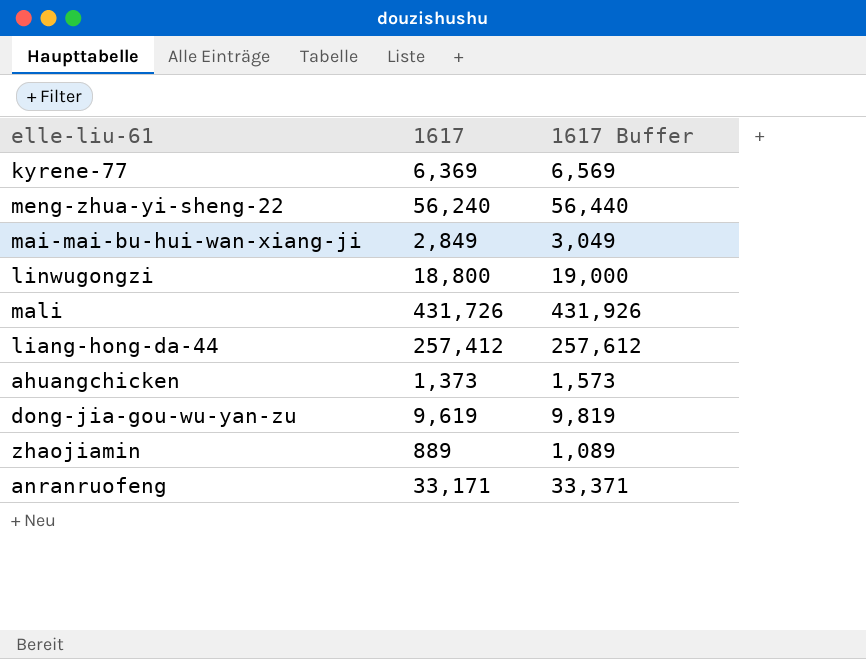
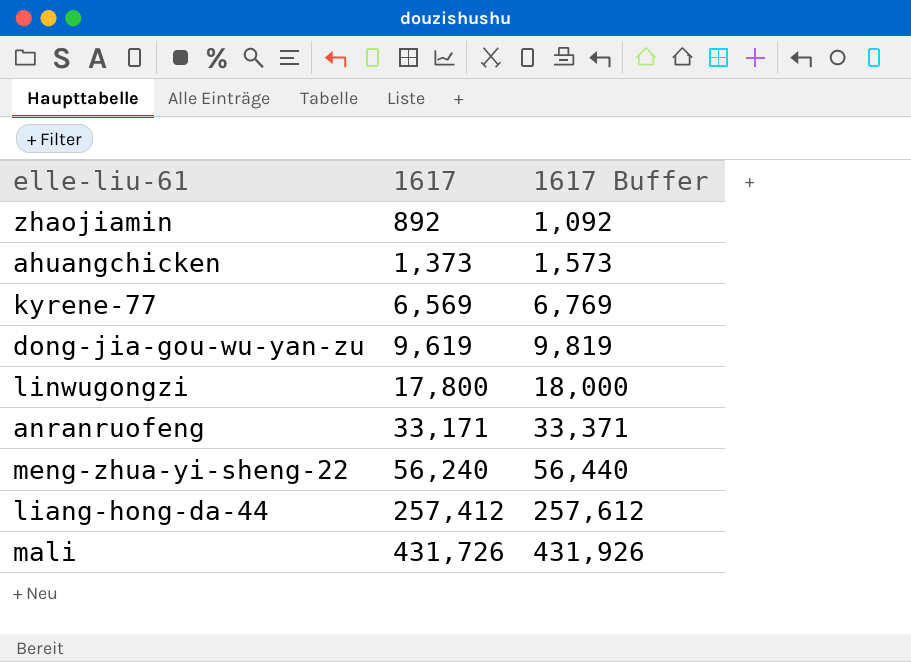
row order: none -> 1617 ascending
row mai-mai-bu-hui-wan-xiang-ji: 2,849 | 3,049 -> none
zhaojiamin | 1617: 889 -> 892
zhaojiamin | 1617 Buffer: 1,089 -> 1,092
kyrene-77 | 1617: 6,369 -> 6,569
kyrene-77 | 1617 Buffer: 6,569 -> 6,769
linwugongzi | 1617: 18,800 -> 17,800
linwugongzi | 1617 Buffer: 19,000 -> 18,000

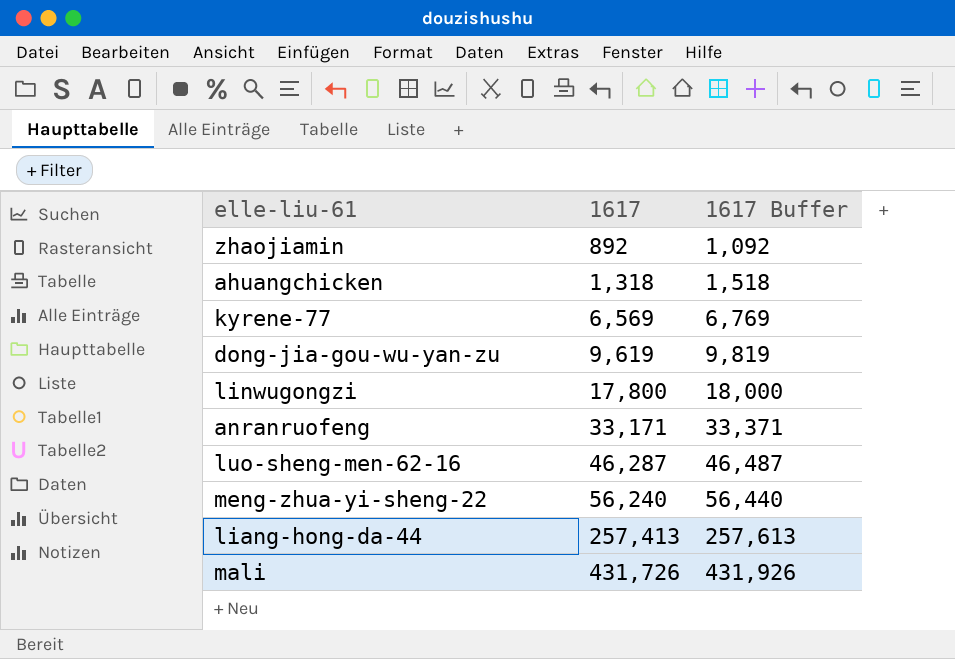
ahuangchicken | 1617: 1,373 -> 1,318
ahuangchicken | 1617 Buffer: 1,573 -> 1,518
row luo-sheng-men-62-16: none -> 46,287 | 46,487
liang-hong-da-44 | 1617: 257,412 -> 257,413
liang-hong-da-44 | 1617 Buffer: 257,612 -> 257,613

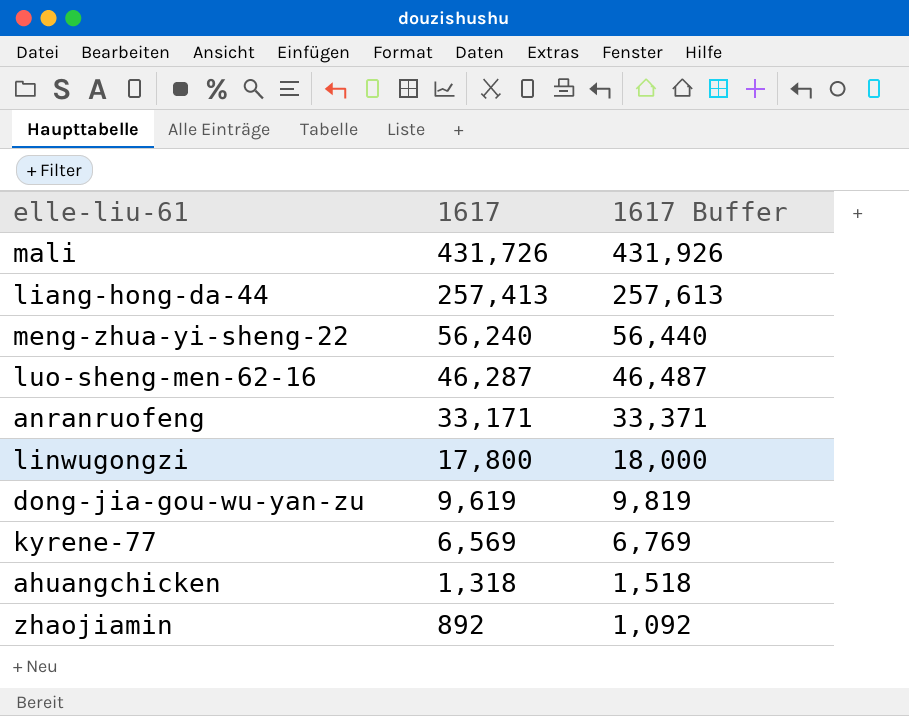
row order: 1617 ascending -> 1617 descending

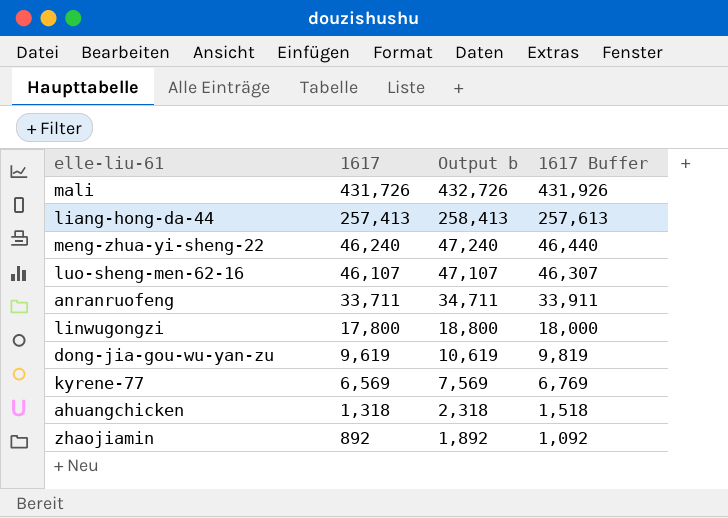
column Output b | formula: none -> [1617] + 1000
meng-zhua-yi-sheng-22 | 1617: 56,240 -> 46,240
meng-zhua-yi-sheng-22 | 1617 Buffer: 56,440 -> 46,440
luo-sheng-men-62-16 | 1617: 46,287 -> 46,107
luo-sheng-men-62-16 | 1617 Buffer: 46,487 -> 46,307
anranruofeng | 1617: 33,171 -> 33,711
anranruofeng | 1617 Buffer: 33,371 -> 33,911

